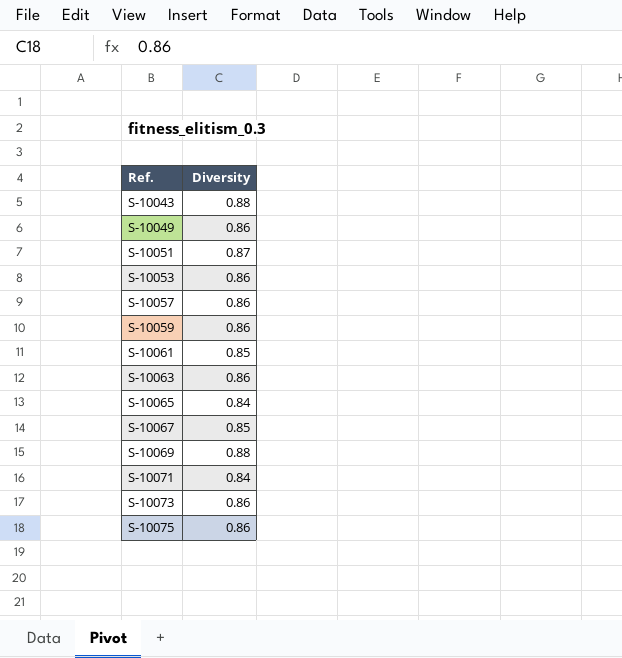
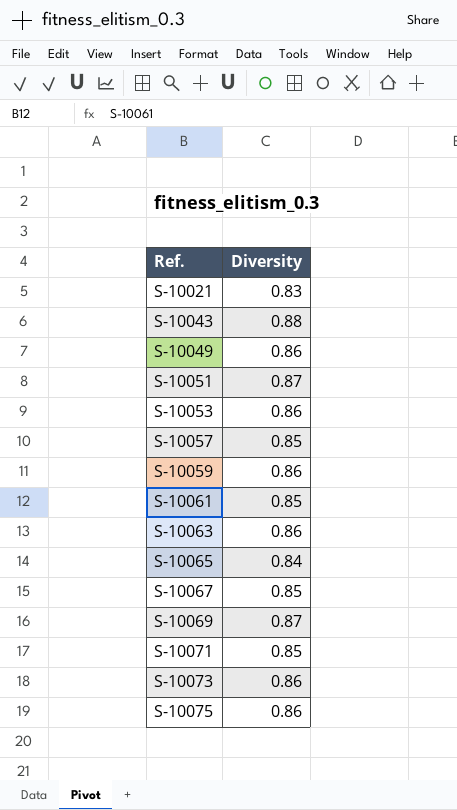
row S-10021: none -> 0.83
S-10057 | Diversity: 0.86 -> 0.85
S-10069 | Diversity: 0.88 -> 0.87
S-10071 | Diversity: 0.84 -> 0.85

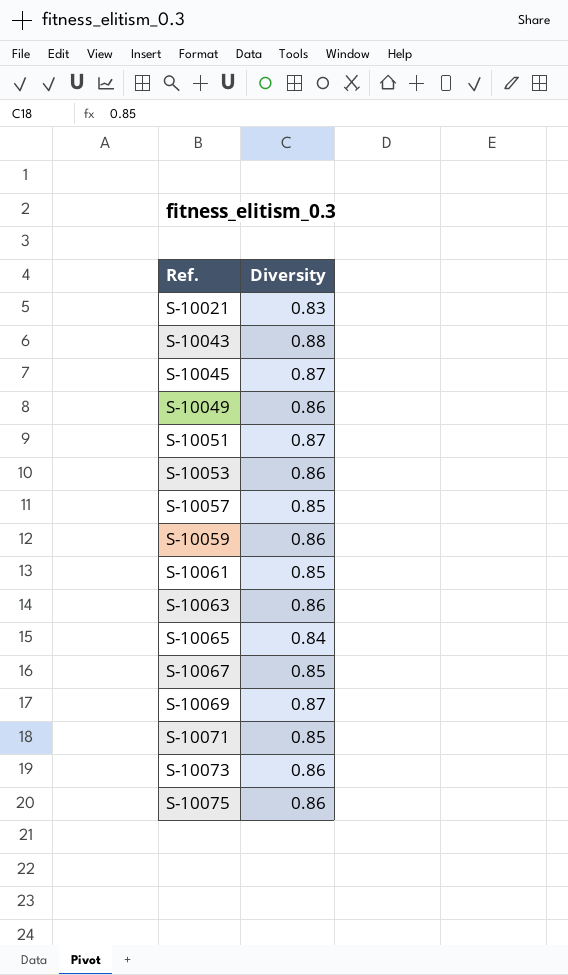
row S-10045: none -> 0.87

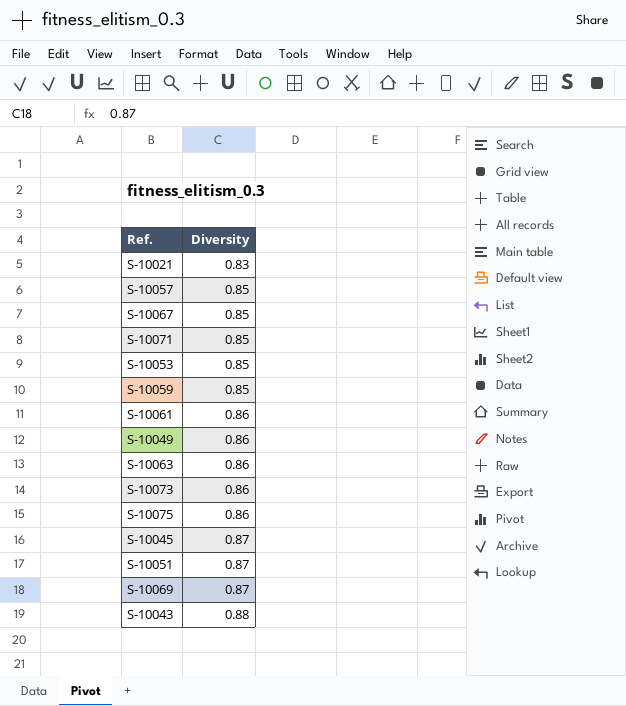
row order: Ref. ascending -> Diversity ascending
row S-10065: 0.84 -> none
S-10053 | Diversity: 0.86 -> 0.85
S-10059 | Diversity: 0.86 -> 0.85
S-10061 | Diversity: 0.85 -> 0.86

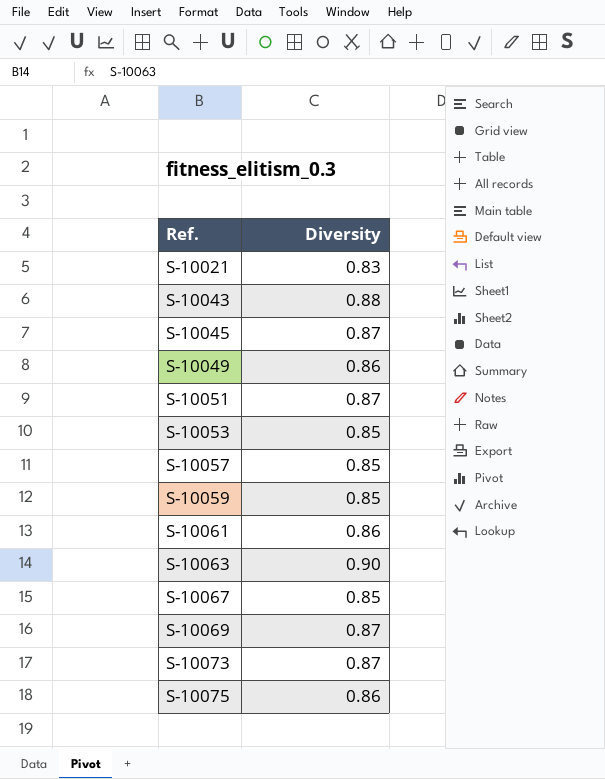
row order: Diversity ascending -> Ref. ascending
row S-10071: 0.85 -> none
S-10063 | Diversity: 0.86 -> 0.90
S-10073 | Diversity: 0.86 -> 0.87

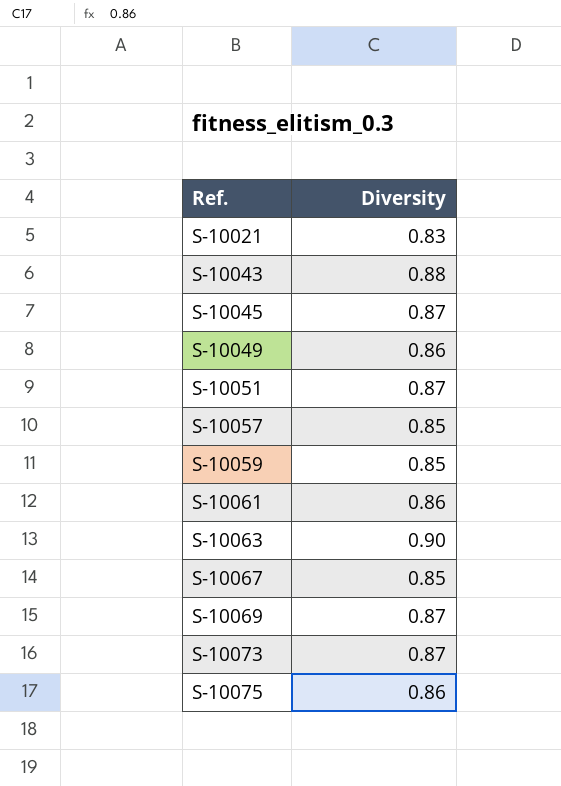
row S-10053: 0.85 -> none

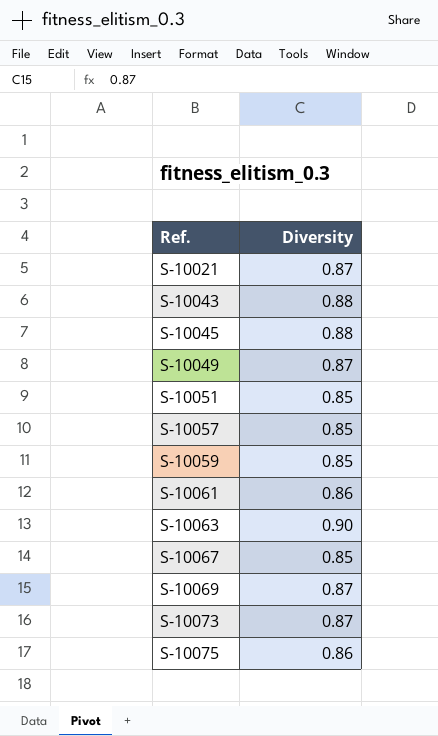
S-10021 | Diversity: 0.83 -> 0.87
S-10045 | Diversity: 0.87 -> 0.88
S-10049 | Diversity: 0.86 -> 0.87
S-10051 | Diversity: 0.87 -> 0.85

